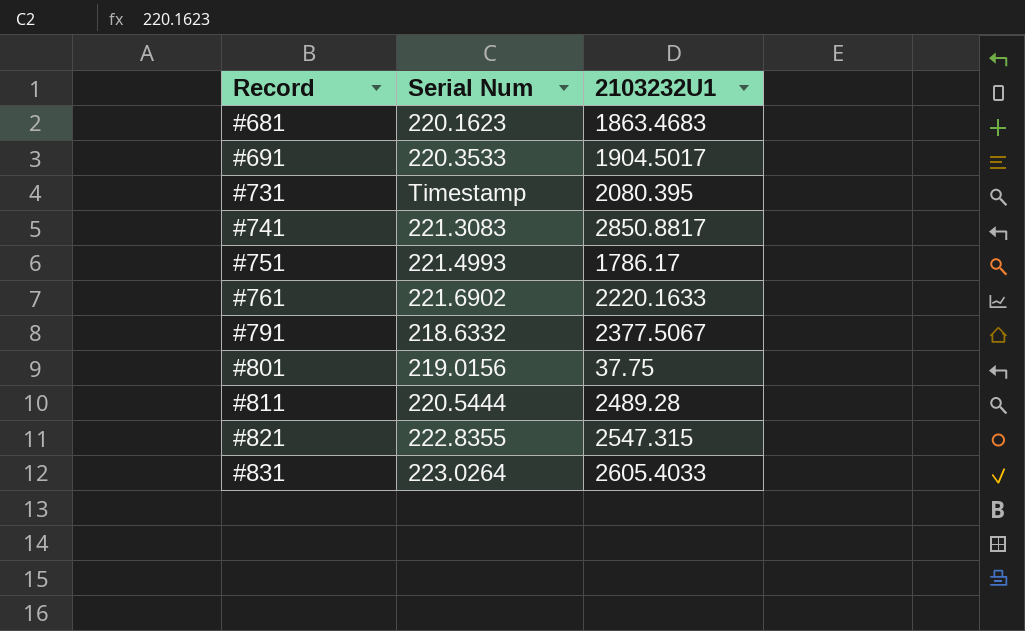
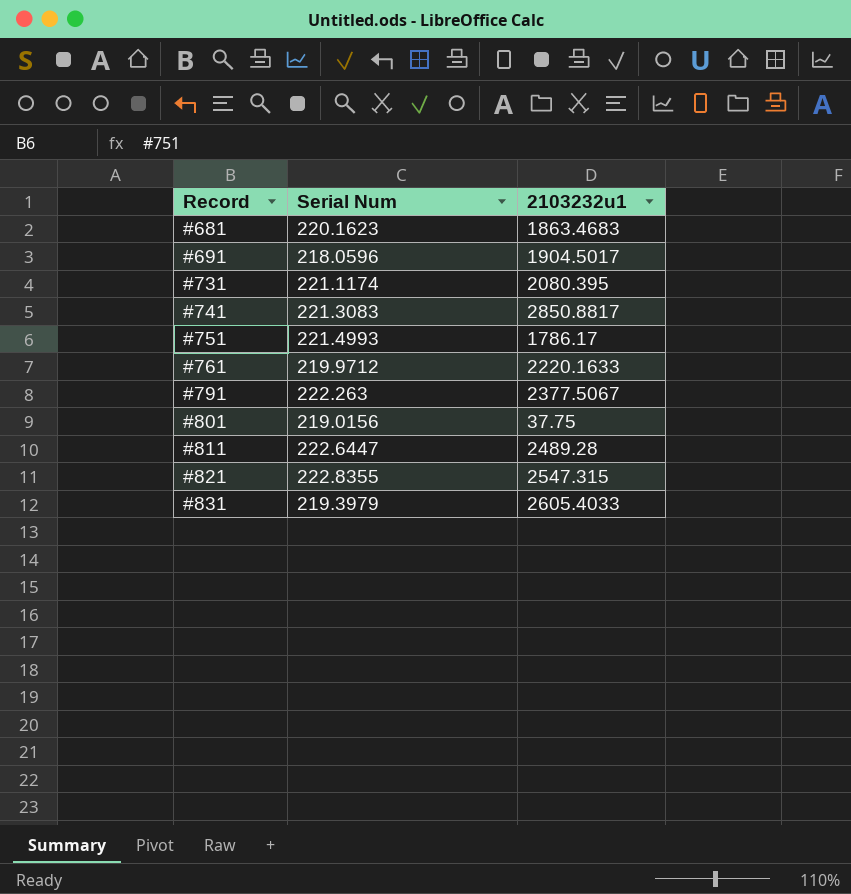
column name: 2103232U1 -> 2103232u1
#691 | Serial Num: 220.3533 -> 218.0596
#731 | Serial Num: Timestamp -> 221.1174
#761 | Serial Num: 221.6902 -> 219.9712
#791 | Serial Num: 218.6332 -> 222.263
#811 | Serial Num: 220.5444 -> 222.6447
#831 | Serial Num: 223.0264 -> 219.3979

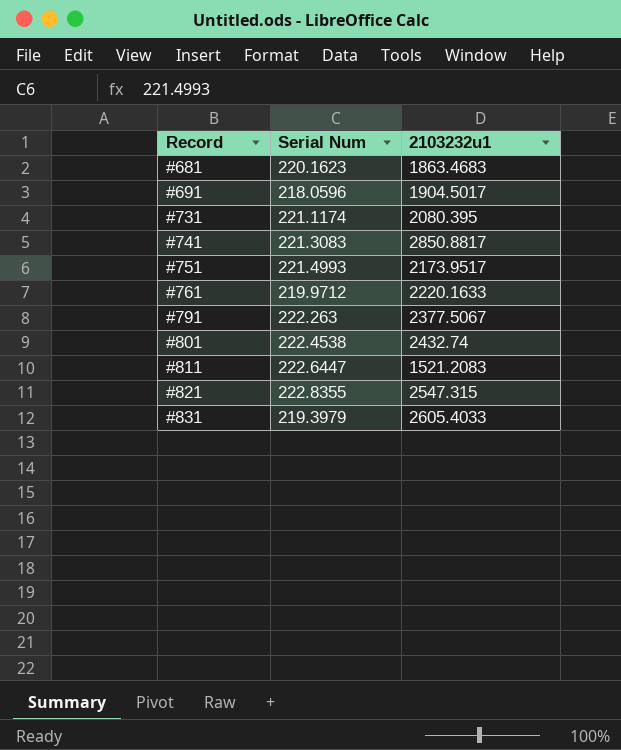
#751 | 2103232u1: 1786.17 -> 2173.9517
#801 | Serial Num: 219.0156 -> 222.4538
#801 | 2103232u1: 37.75 -> 2432.74
#811 | 2103232u1: 2489.28 -> 1521.2083

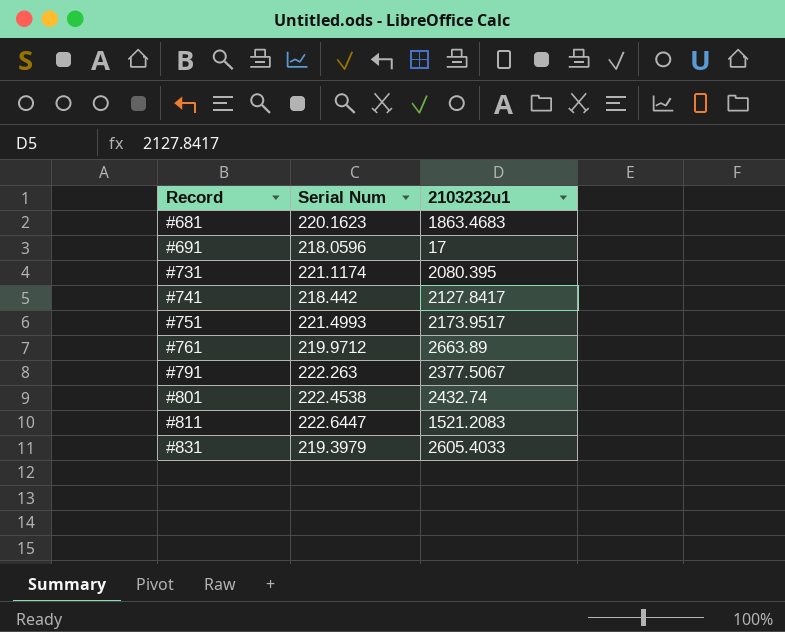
row #821: 222.8355 | 2547.315 -> none
#691 | 2103232u1: 1904.5017 -> 17
#741 | Serial Num: 221.3083 -> 218.442
#741 | 2103232u1: 2850.8817 -> 2127.8417
#761 | 2103232u1: 2220.1633 -> 2663.89

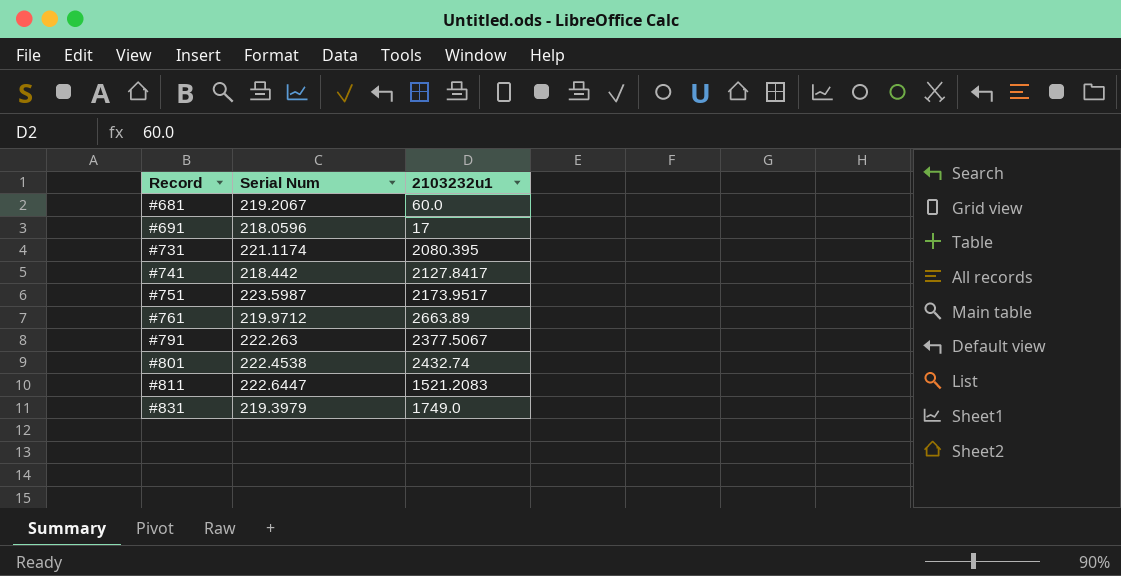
#681 | Serial Num: 220.1623 -> 219.2067
#681 | 2103232u1: 1863.4683 -> 60.0
#751 | Serial Num: 221.4993 -> 223.5987
#831 | 2103232u1: 2605.4033 -> 1749.0

